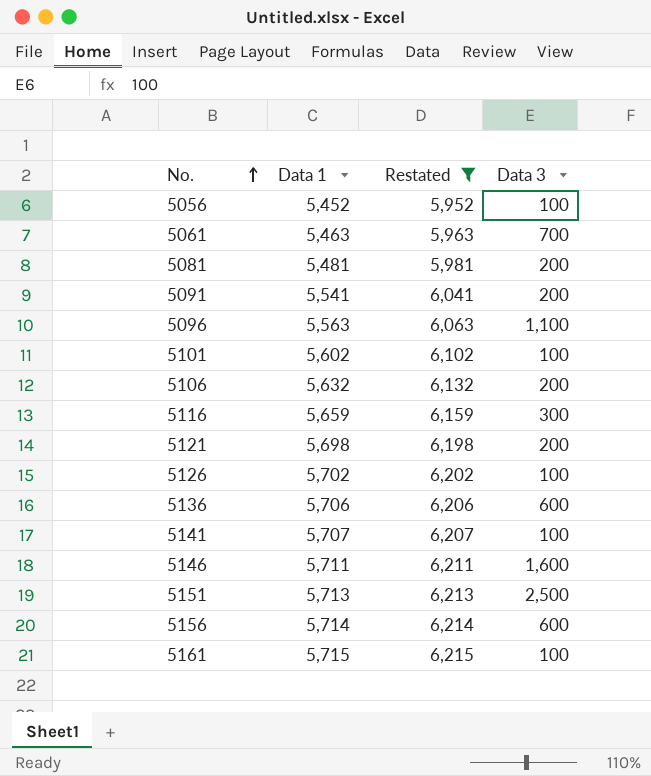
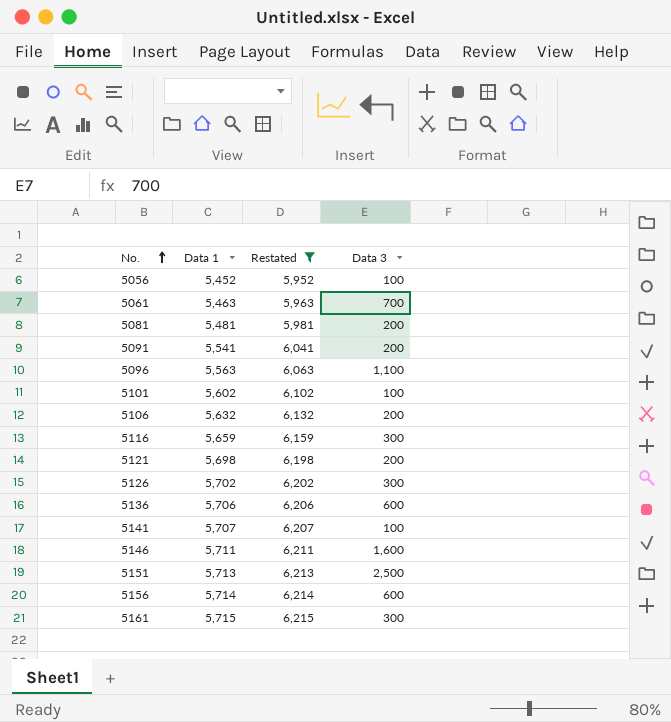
5126 | Data 3: 100 -> 300
5161 | Data 3: 100 -> 300

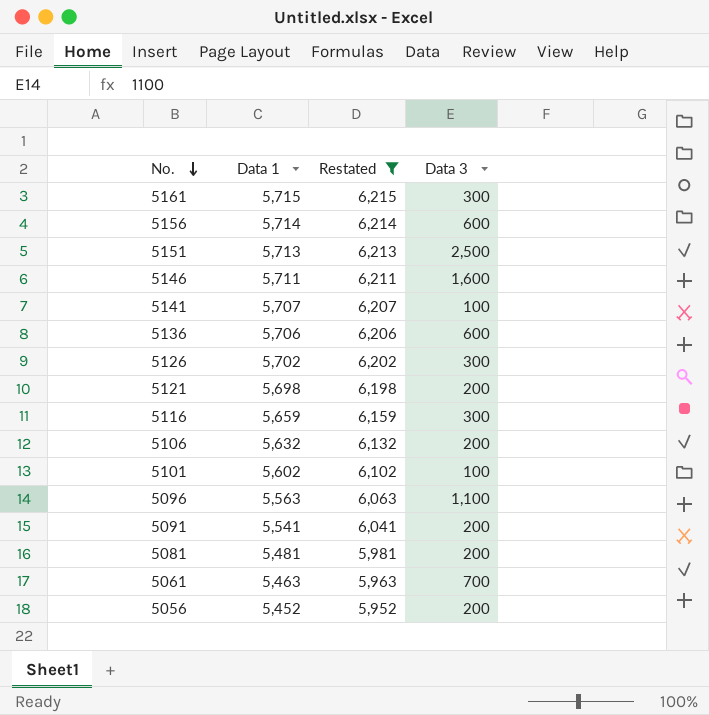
row order: No. ascending -> No. descending
5056 | Data 3: 100 -> 200

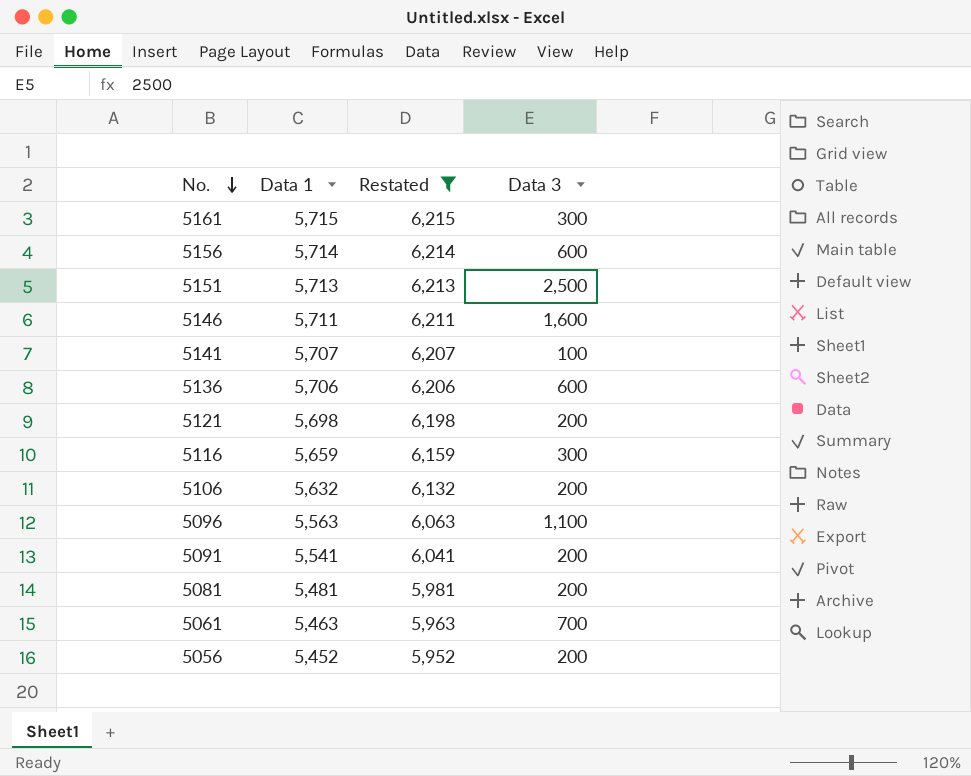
row 5126: 5,702 | 6,202 | 300 -> none
row 5101: 5,602 | 6,102 | 100 -> none

